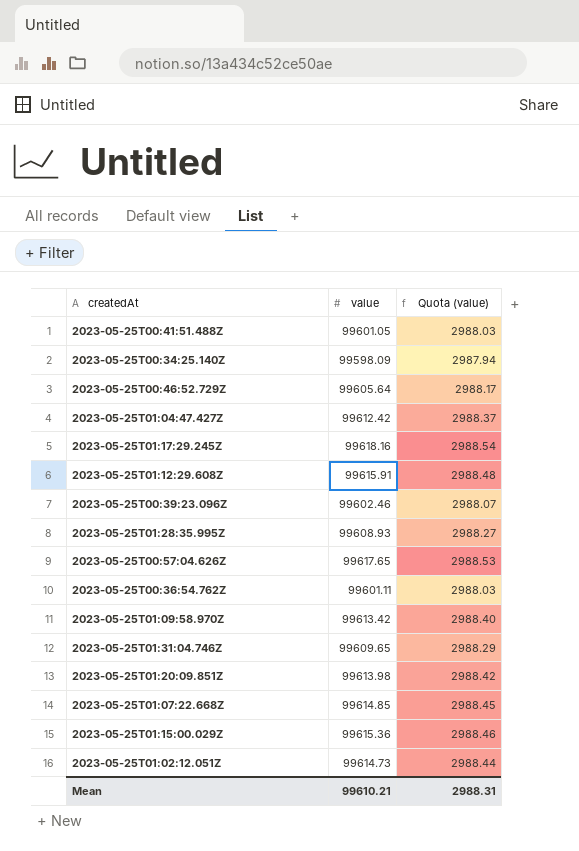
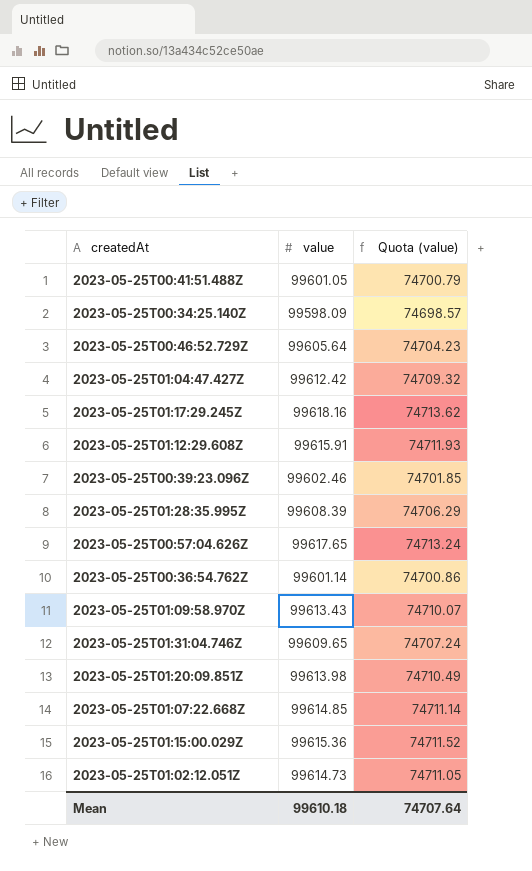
column Quota (value) | formula: [value] * 0.03 -> [value] * 0.75
2023-05-25T01:28:35.995Z | value: 99608.93 -> 99608.39
2023-05-25T00:36:54.762Z | value: 99601.11 -> 99601.14
2023-05-25T01:09:58.970Z | value: 99613.42 -> 99613.43
Mean | value: 99610.21 -> 99610.18
Mean | Quota (value): 2988.31 -> 74707.64

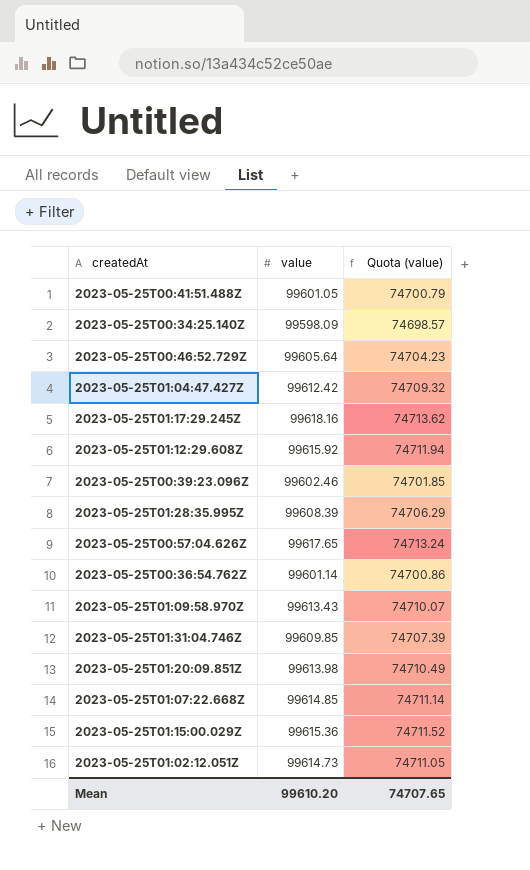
2023-05-25T01:12:29.608Z | value: 99615.91 -> 99615.92
2023-05-25T01:12:29.608Z | Quota (value): 74711.93 -> 74711.94
2023-05-25T01:31:04.746Z | value: 99609.65 -> 99609.85
2023-05-25T01:31:04.746Z | Quota (value): 74707.24 -> 74707.39
Mean | value: 99610.18 -> 99610.20
Mean | Quota (value): 74707.64 -> 74707.65

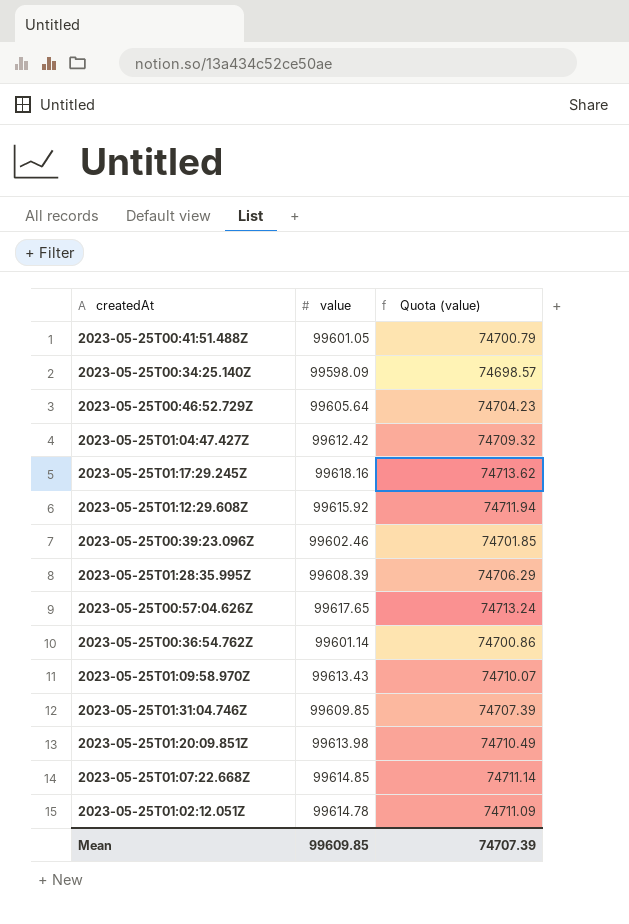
row 2023-05-25T01:15:00.029Z: 99615.36 | 74711.52 -> none
2023-05-25T01:02:12.051Z | value: 99614.73 -> 99614.78
2023-05-25T01:02:12.051Z | Quota (value): 74711.05 -> 74711.09
Mean | value: 99610.20 -> 99609.85
Mean | Quota (value): 74707.65 -> 74707.39

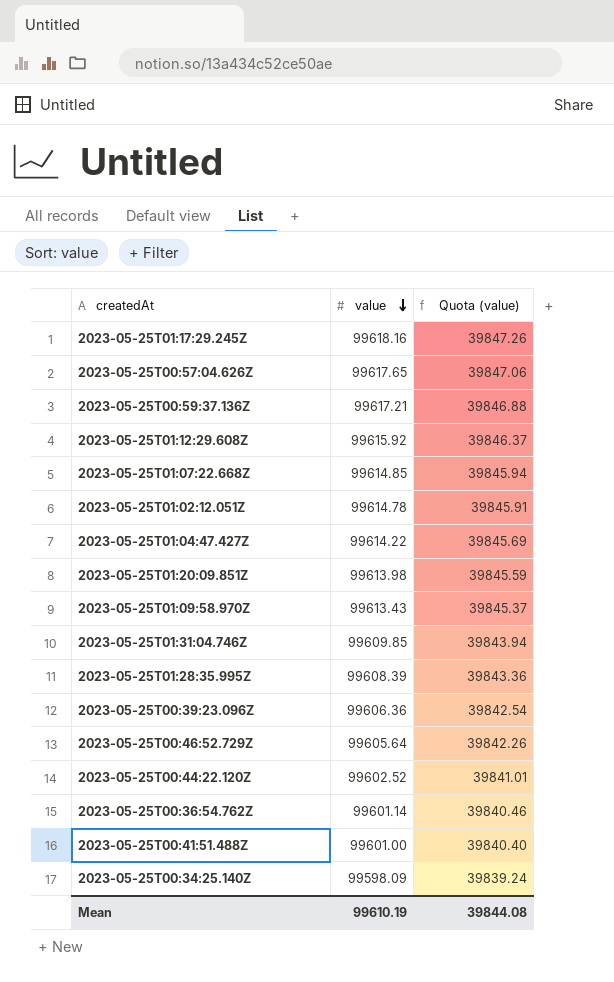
row order: none -> value descending
column Quota (value) | formula: [value] * 0.75 -> [value] * 0.4
row 2023-05-25T00:59:37.136Z: none -> 99617.21 | 39846.88
2023-05-25T01:04:47.427Z | value: 99612.42 -> 99614.22
2023-05-25T00:39:23.096Z | value: 99602.46 -> 99606.36
row 2023-05-25T00:44:22.120Z: none -> 99602.52 | 39841.01
2023-05-25T00:41:51.488Z | value: 99601.05 -> 99601.00
Mean | value: 99609.85 -> 99610.19
Mean | Quota (value): 74707.39 -> 39844.08

